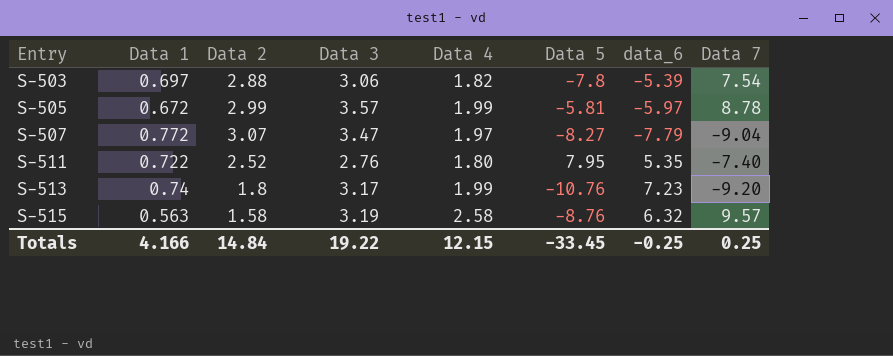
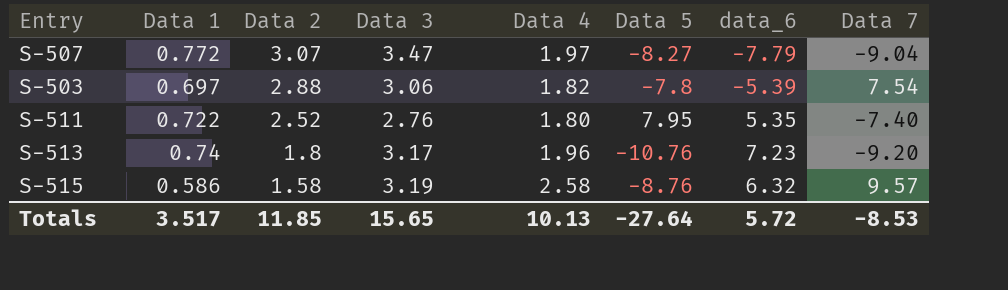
row order: Entry ascending -> Data 2 descending
row S-505: 0.672 | 2.99 | 3.57 | 1.99 | -5.81 | -5.97 | 8.78 -> none
S-513 | Data 4: 1.99 -> 1.96
S-515 | Data 1: 0.563 -> 0.586
Totals | Data 1: 4.166 -> 3.517
Totals | Data 2: 14.84 -> 11.85
Totals | Data 3: 19.22 -> 15.65
Totals | Data 4: 12.15 -> 10.13
Totals | Data 5: -33.45 -> -27.64
Totals | data_6: -0.25 -> 5.72
Totals | Data 7: 0.25 -> -8.53

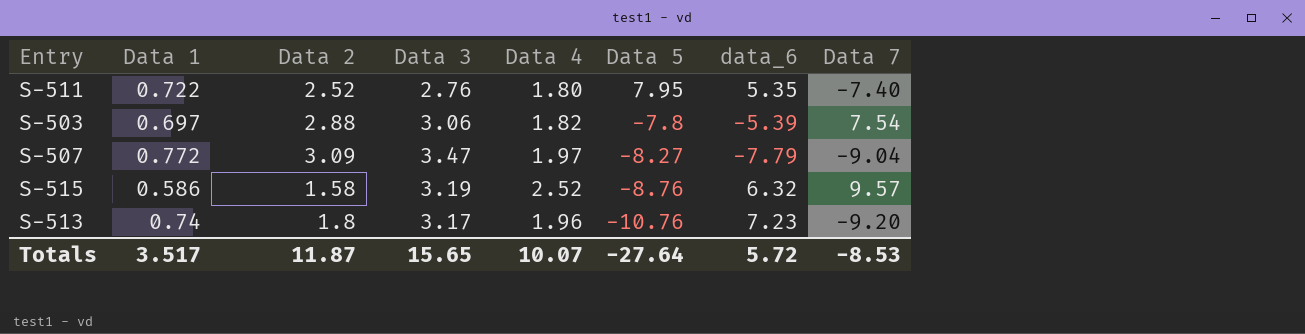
row order: Data 2 descending -> Data 5 descending
S-507 | Data 2: 3.07 -> 3.09
S-515 | Data 4: 2.58 -> 2.52
Totals | Data 2: 11.85 -> 11.87
Totals | Data 4: 10.13 -> 10.07

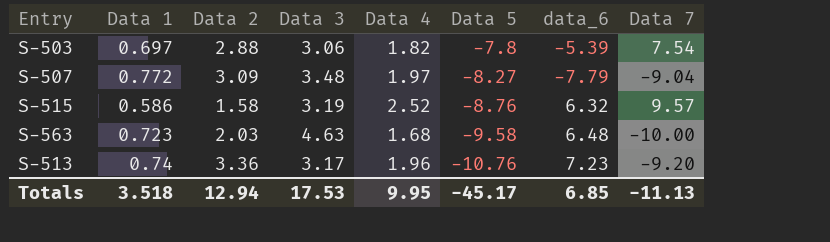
row S-511: 0.722 | 2.52 | 2.76 | 1.80 | 7.95 | 5.35 | -7.40 -> none
S-507 | Data 3: 3.47 -> 3.48
row S-563: none -> 0.723 | 2.03 | 4.63 | 1.68 | -9.58 | 6.48 | -10.00
S-513 | Data 2: 1.8 -> 3.36
Totals | Data 1: 3.517 -> 3.518
Totals | Data 2: 11.87 -> 12.94
Totals | Data 3: 15.65 -> 17.53
Totals | Data 4: 10.07 -> 9.95
Totals | Data 5: -27.64 -> -45.17
Totals | data_6: 5.72 -> 6.85
Totals | Data 7: -8.53 -> -11.13

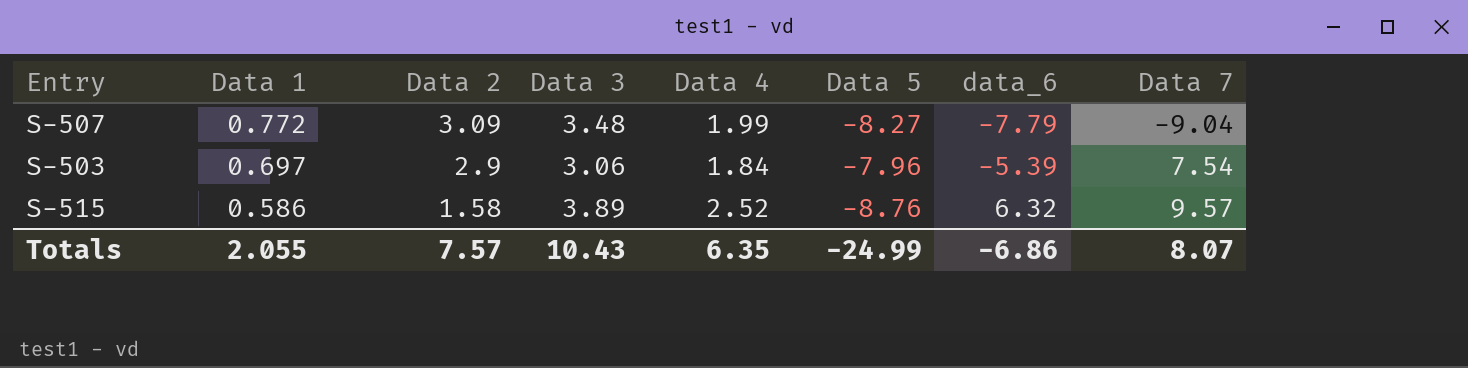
row order: Data 5 descending -> Data 1 descending
row S-563: 0.723 | 2.03 | 4.63 | 1.68 | -9.58 | 6.48 | -10.00 -> none
row S-513: 0.74 | 3.36 | 3.17 | 1.96 | -10.76 | 7.23 | -9.20 -> none
S-507 | Data 4: 1.97 -> 1.99
S-503 | Data 2: 2.88 -> 2.9
S-503 | Data 4: 1.82 -> 1.84
S-503 | Data 5: -7.8 -> -7.96
S-515 | Data 3: 3.19 -> 3.89
Totals | Data 1: 3.518 -> 2.055
Totals | Data 2: 12.94 -> 7.57
Totals | Data 3: 17.53 -> 10.43
Totals | Data 4: 9.95 -> 6.35
Totals | Data 5: -45.17 -> -24.99
Totals | data_6: 6.85 -> -6.86
Totals | Data 7: -11.13 -> 8.07

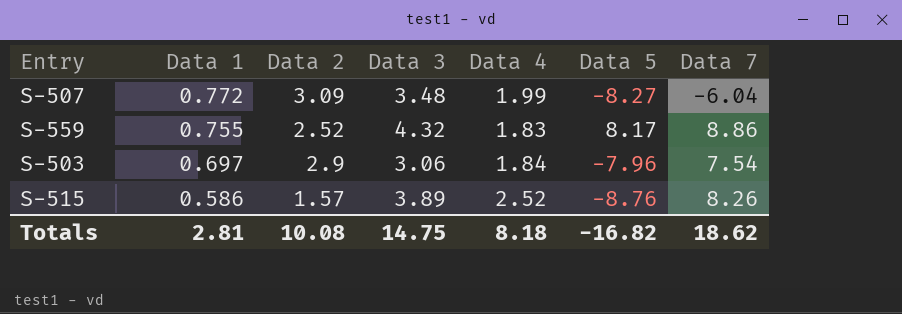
column data_6 | position: 7 -> none
S-507 | Data 7: -9.04 -> -6.04
row S-559: none -> 0.755 | 2.52 | 4.32 | 1.83 | 8.17 | 8.86
S-515 | Data 2: 1.58 -> 1.57
S-515 | Data 7: 9.57 -> 8.26
Totals | Data 1: 2.055 -> 2.81
Totals | Data 2: 7.57 -> 10.08
Totals | Data 3: 10.43 -> 14.75
Totals | Data 4: 6.35 -> 8.18
Totals | Data 5: -24.99 -> -16.82
Totals | Data 7: 8.07 -> 18.62

